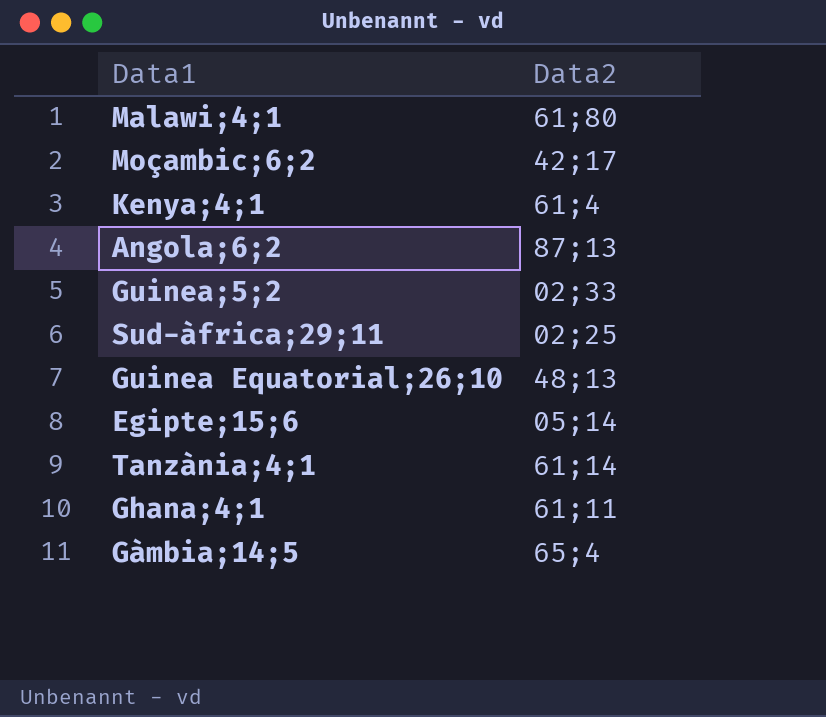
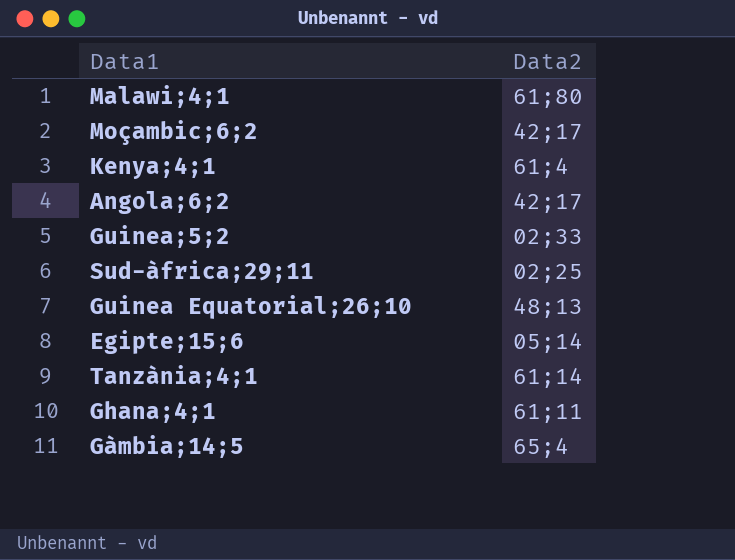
Angola;6;2 | Data2: 87;13 -> 42;17

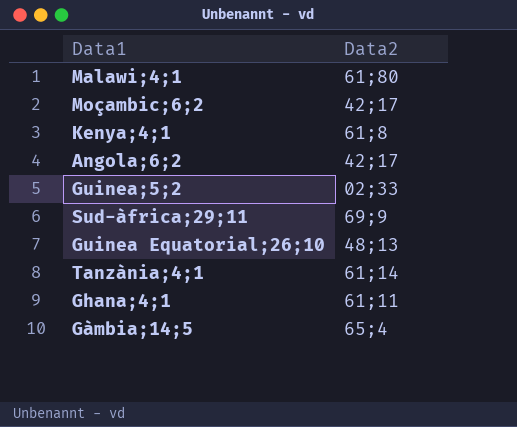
row Egipte;15;6: 05;14 -> none
Kenya;4;1 | Data2: 61;4 -> 61;8
Sud-àfrica;29;11 | Data2: 02;25 -> 69;9

